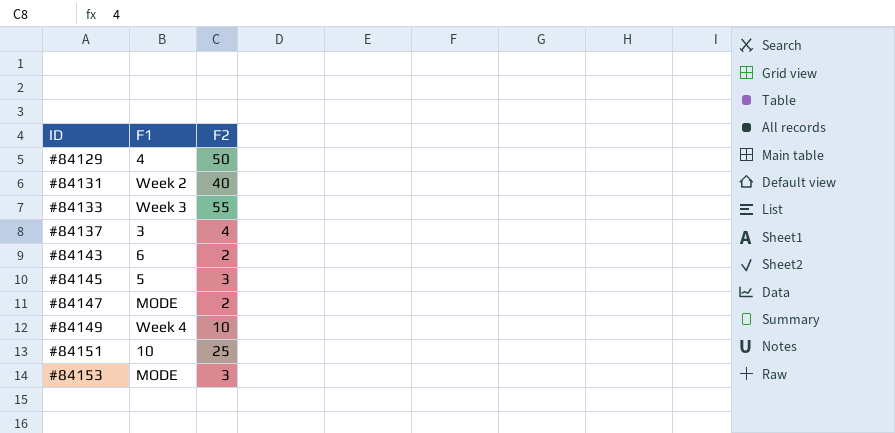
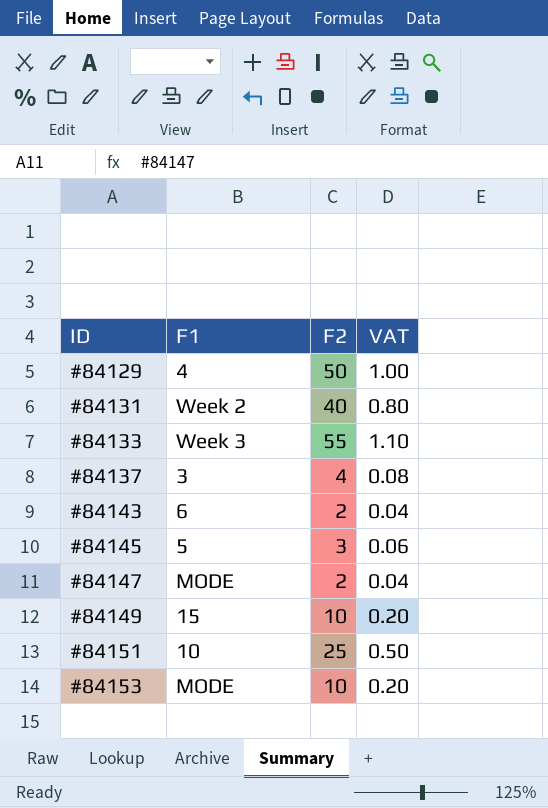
column VAT | formula: none -> [F2] * 0.02
#84149 | F1: Week 4 -> 15
#84153 | F2: 3 -> 10

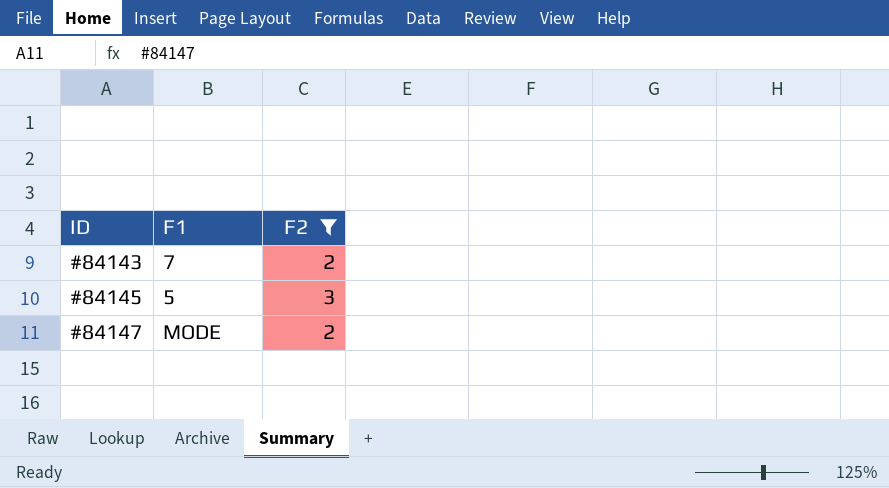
filter: none -> F2 <= 3
column VAT | formula: [F2] * 0.02 -> none
#84143 | F1: 6 -> 7

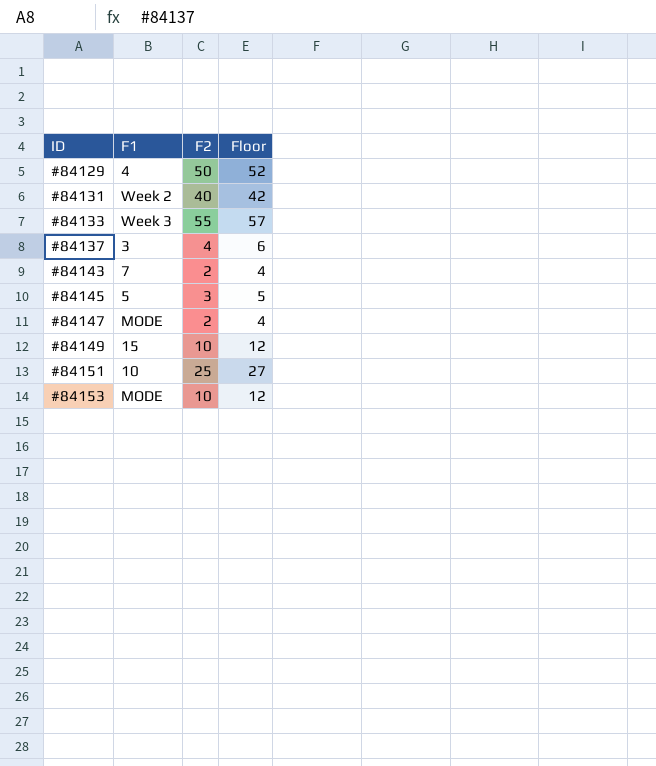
filter: F2 <= 3 -> none
column Floor | formula: none -> [F2] + 2

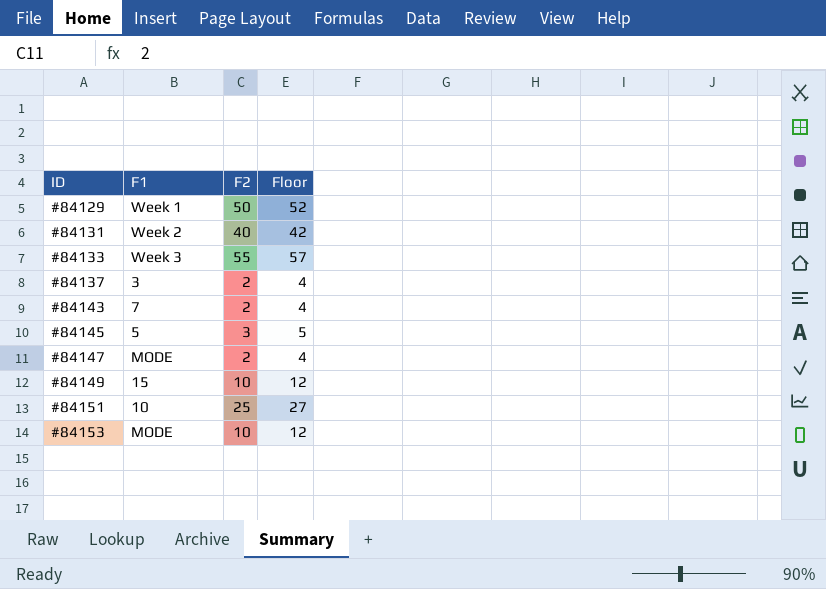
#84129 | F1: 4 -> Week 1
#84137 | F2: 4 -> 2
#84137 | Floor: 6 -> 4

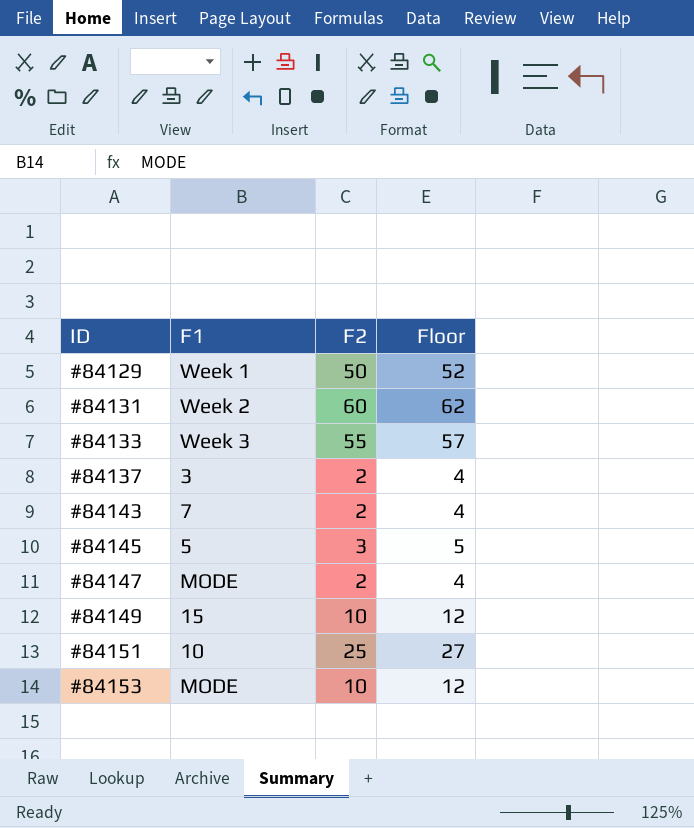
#84131 | F2: 40 -> 60
#84131 | Floor: 42 -> 62

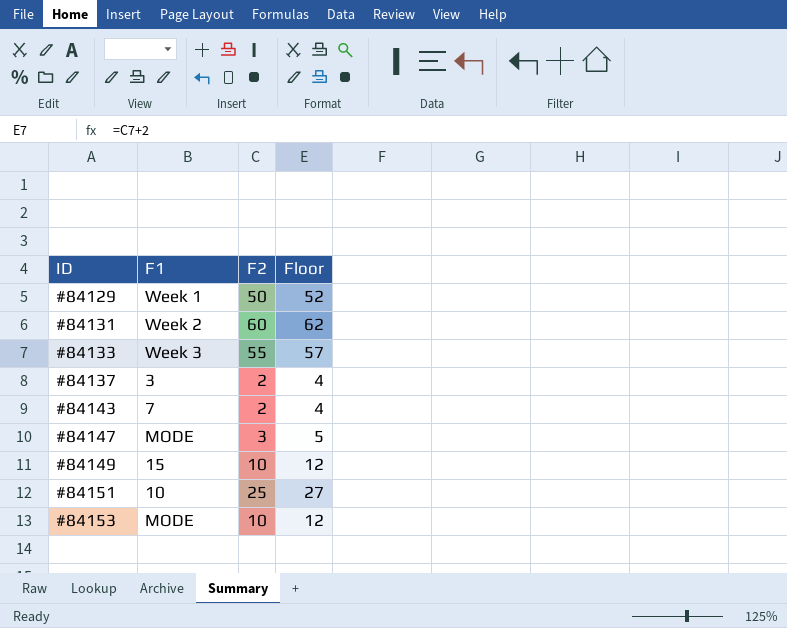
row #84145: 5 | 3 | 5 -> none
#84147 | F2: 2 -> 3
#84147 | Floor: 4 -> 5

